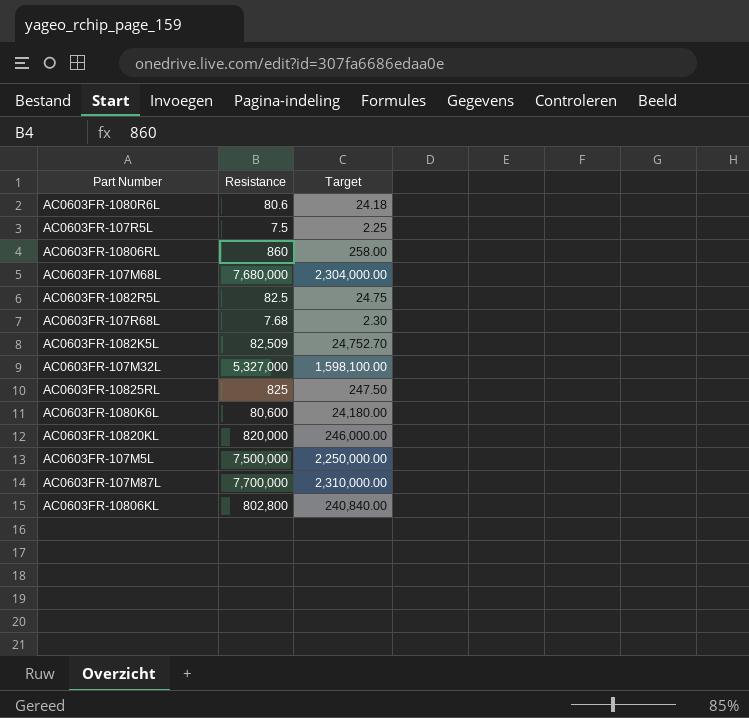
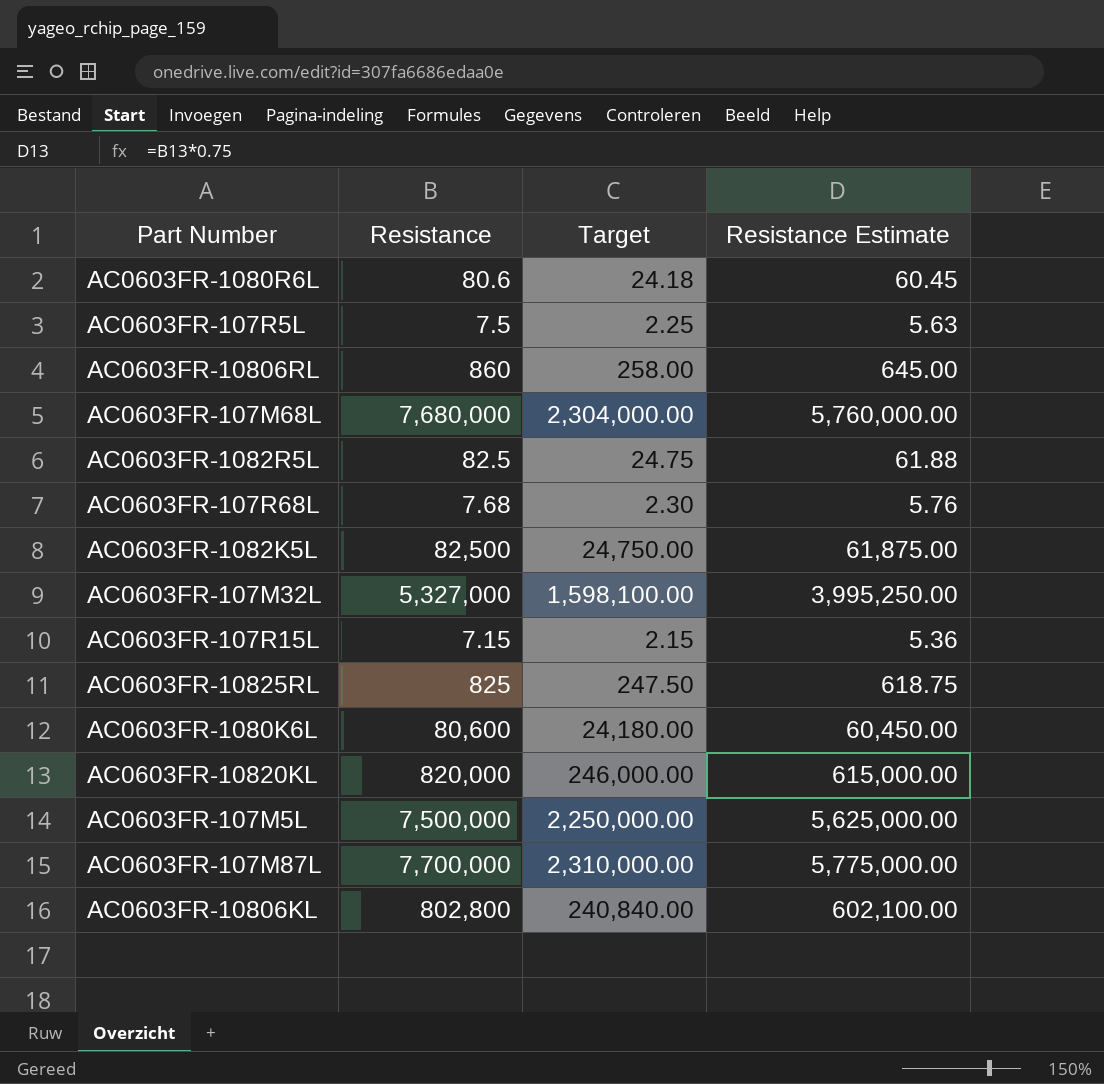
column Resistance Estimate | formula: none -> [Resistance] * 0.75
AC0603FR-1082K5L | Resistance: 82,509 -> 82,500
AC0603FR-1082K5L | Target: 24,752.70 -> 24,750.00
row AC0603FR-107R15L: none -> 7.15 | 2.15 | 5.36

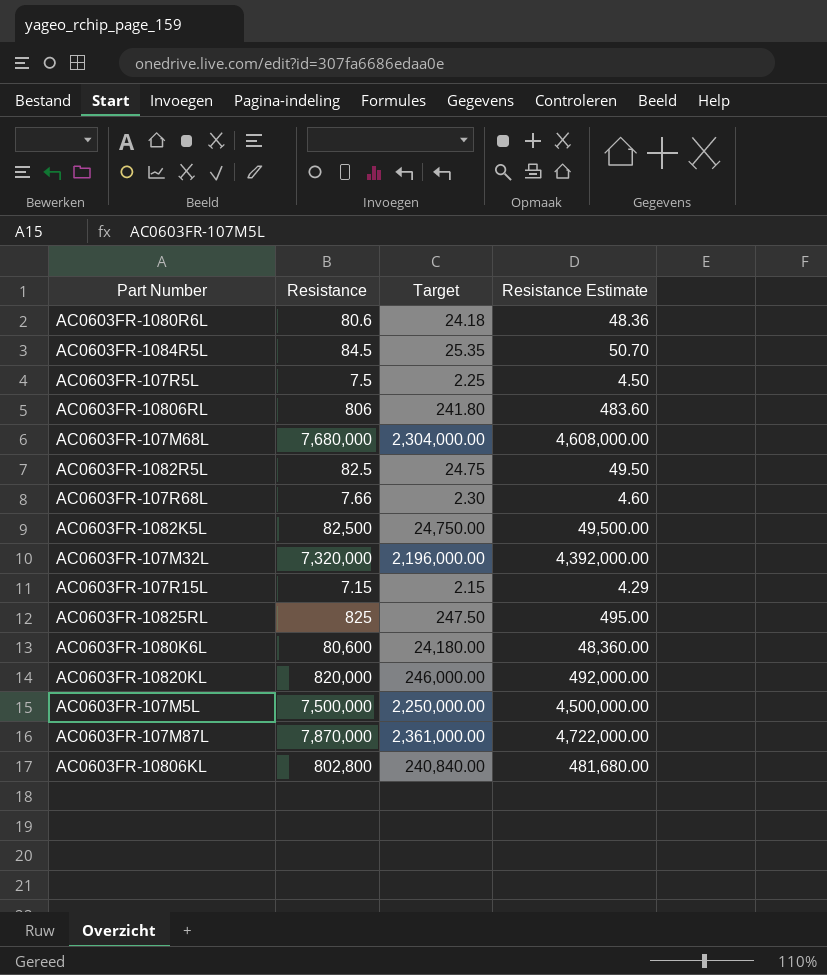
column Resistance Estimate | formula: [Resistance] * 0.75 -> [Resistance] * 0.6
row AC0603FR-1084R5L: none -> 84.5 | 25.35 | 50.70
AC0603FR-10806RL | Resistance: 860 -> 806
AC0603FR-10806RL | Target: 258.00 -> 241.80
AC0603FR-107R68L | Resistance: 7.68 -> 7.66
AC0603FR-107M32L | Resistance: 5,327,000 -> 7,320,000
AC0603FR-107M32L | Target: 1,598,100.00 -> 2,196,000.00
AC0603FR-107M87L | Resistance: 7,700,000 -> 7,870,000
AC0603FR-107M87L | Target: 2,310,000.00 -> 2,361,000.00

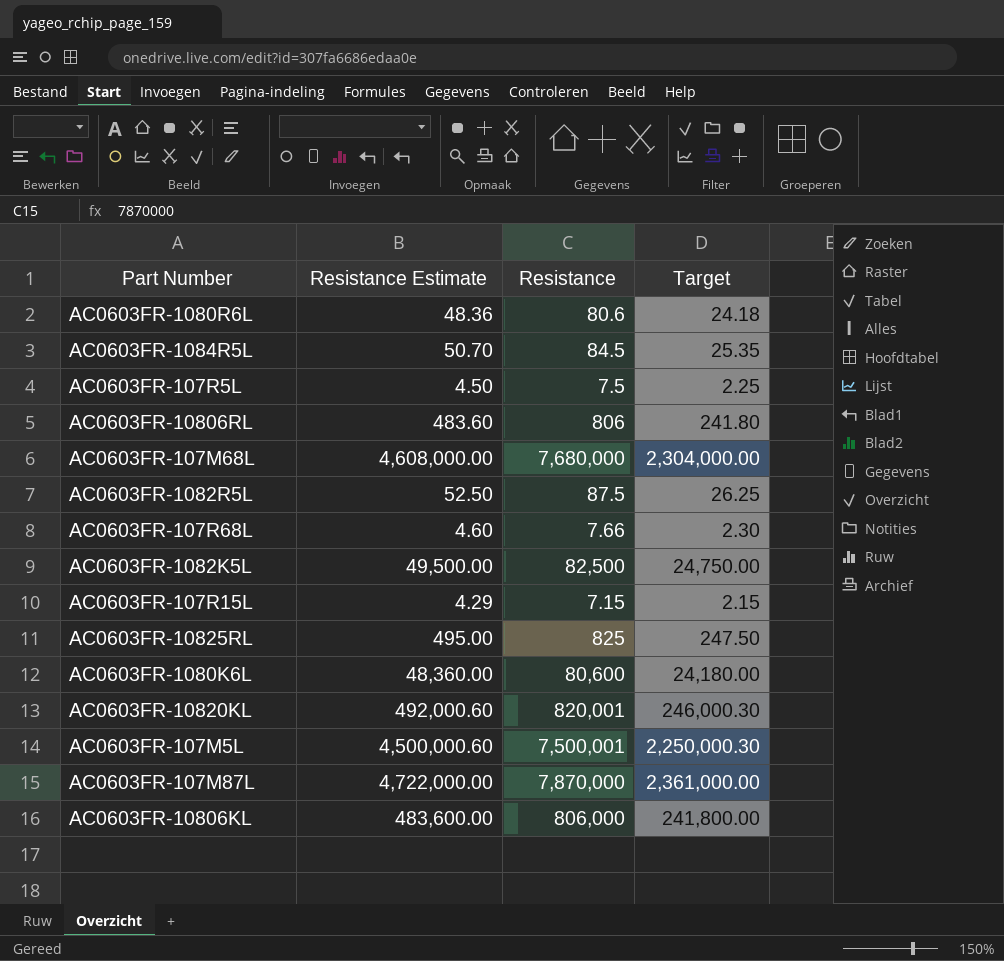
column Resistance Estimate | position: 4 -> 2
row AC0603FR-107M32L: 7,320,000 | 2,196,000.00 | 4,392,000.00 -> none
AC0603FR-1082R5L | Resistance Estimate: 49.50 -> 52.50
AC0603FR-1082R5L | Resistance: 82.5 -> 87.5
AC0603FR-1082R5L | Target: 24.75 -> 26.25
AC0603FR-10820KL | Resistance Estimate: 492,000.00 -> 492,000.60
AC0603FR-10820KL | Resistance: 820,000 -> 820,001
AC0603FR-10820KL | Target: 246,000.00 -> 246,000.30
AC0603FR-107M5L | Resistance Estimate: 4,500,000.00 -> 4,500,000.60
AC0603FR-107M5L | Resistance: 7,500,000 -> 7,500,001
AC0603FR-107M5L | Target: 2,250,000.00 -> 2,250,000.30
AC0603FR-10806KL | Resistance Estimate: 481,680.00 -> 483,600.00
AC0603FR-10806KL | Resistance: 802,800 -> 806,000
AC0603FR-10806KL | Target: 240,840.00 -> 241,800.00

